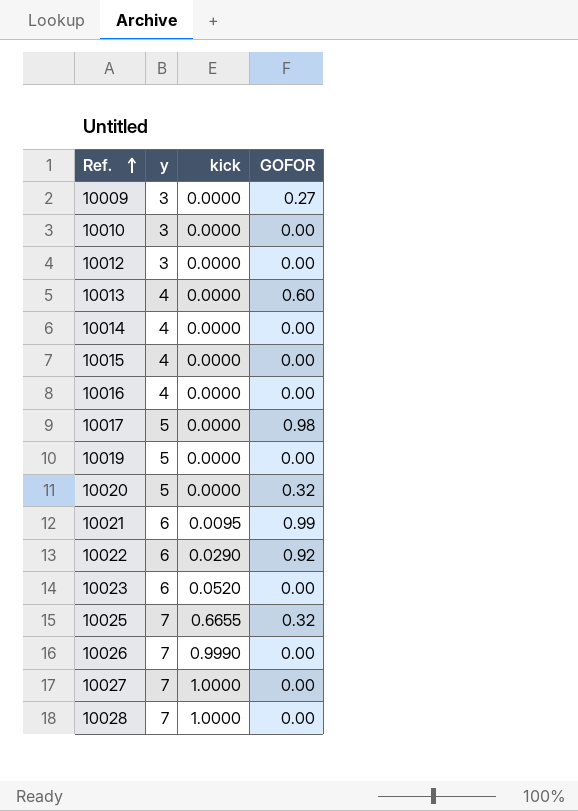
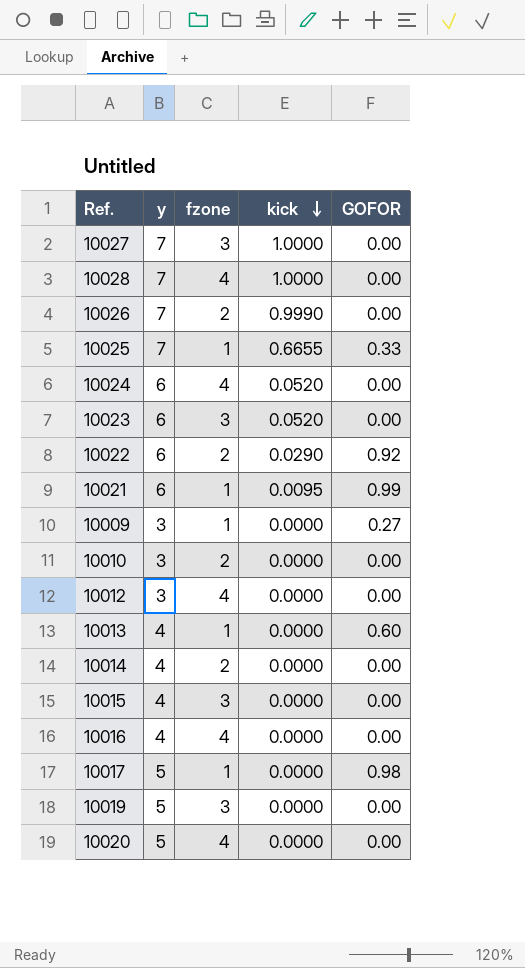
row order: Ref. ascending -> kick descending
column fzone | position: none -> 3
10025 | GOFOR: 0.32 -> 0.33
row 10024: none -> 6 | 4 | 0.0520 | 0.00
10020 | GOFOR: 0.32 -> 0.00

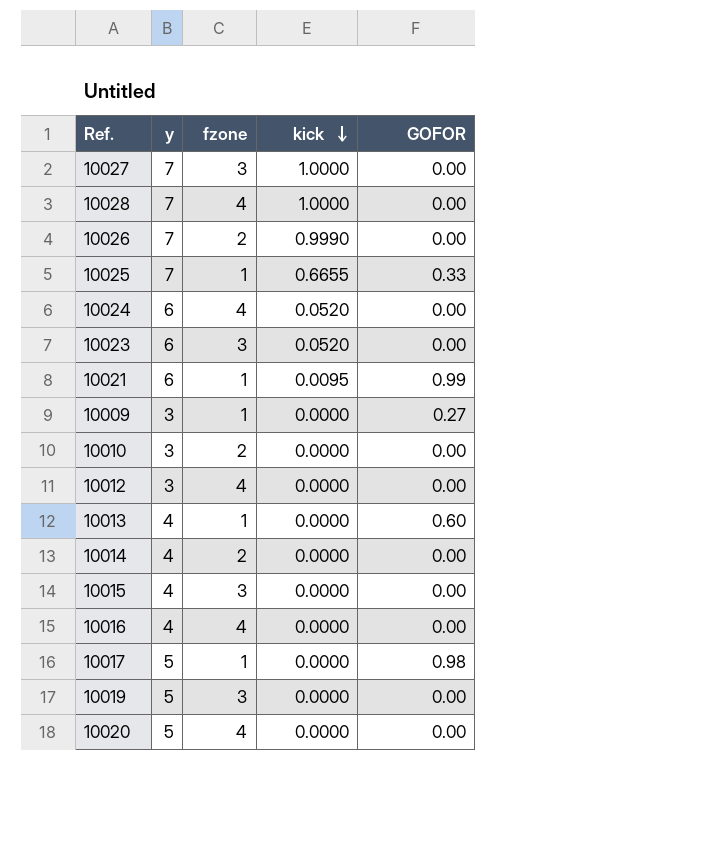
row 10022: 6 | 2 | 0.0290 | 0.92 -> none

